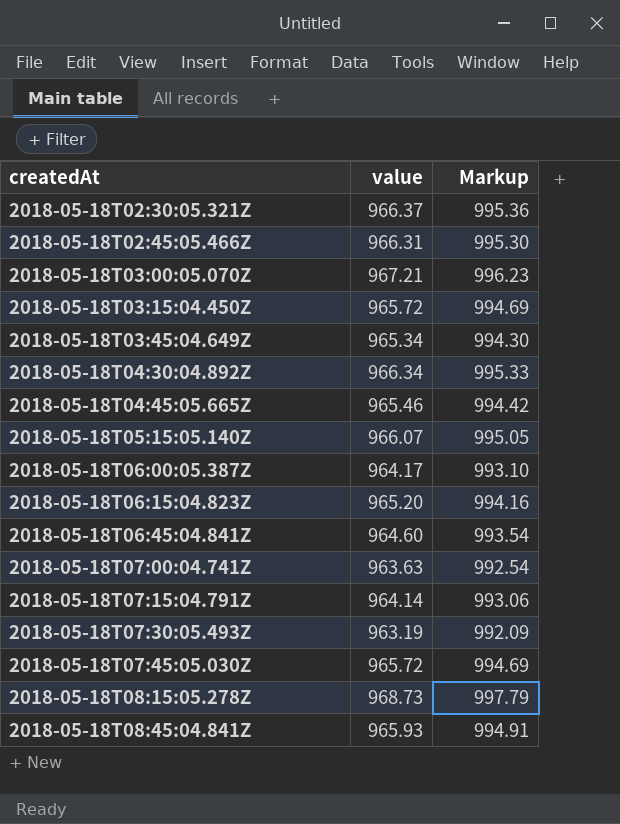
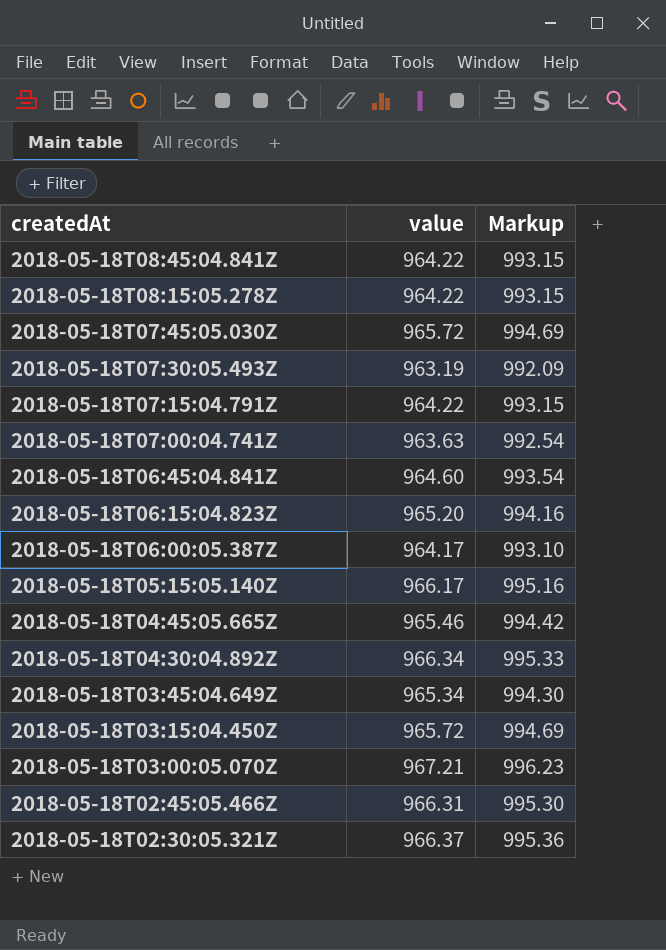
row order: createdAt ascending -> createdAt descending
2018-05-18T08:45:04.841Z | value: 965.93 -> 964.22
2018-05-18T08:45:04.841Z | Markup: 994.91 -> 993.15
2018-05-18T08:15:05.278Z | value: 968.73 -> 964.22
2018-05-18T08:15:05.278Z | Markup: 997.79 -> 993.15
2018-05-18T07:15:04.791Z | value: 964.14 -> 964.22
2018-05-18T07:15:04.791Z | Markup: 993.06 -> 993.15
2018-05-18T05:15:05.140Z | value: 966.07 -> 966.17
2018-05-18T05:15:05.140Z | Markup: 995.05 -> 995.16

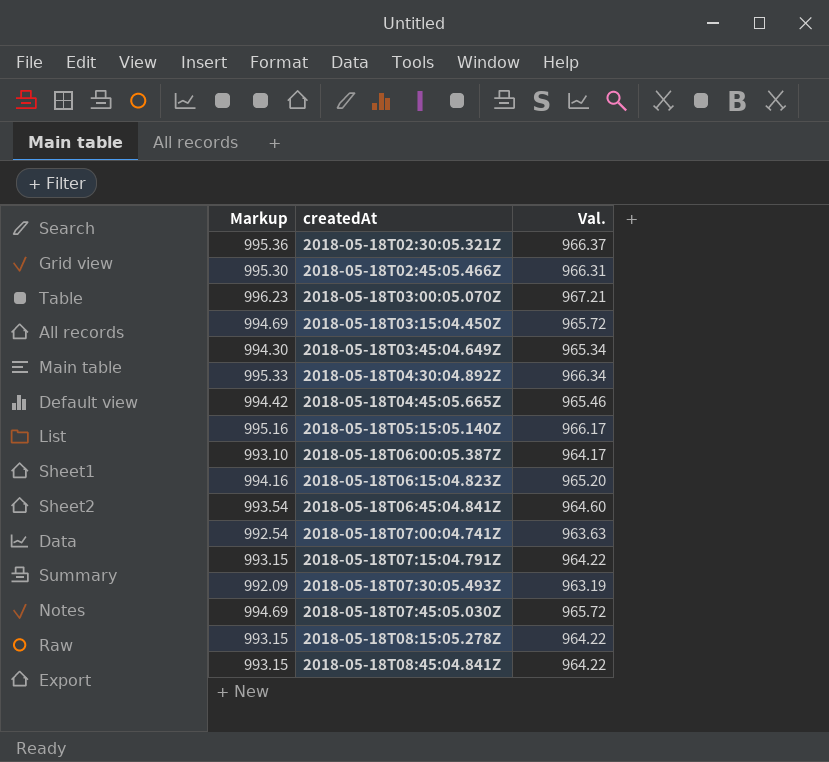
row order: createdAt descending -> createdAt ascending
column Markup | position: 3 -> 1
column name: value -> Val.

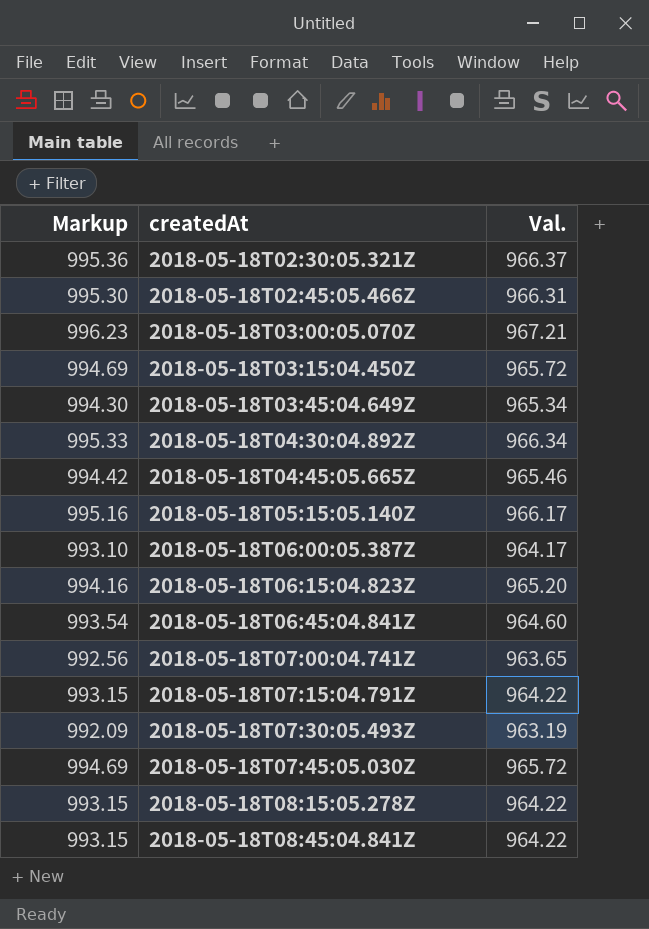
2018-05-18T07:00:04.741Z | Markup: 992.54 -> 992.56
2018-05-18T07:00:04.741Z | Val.: 963.63 -> 963.65

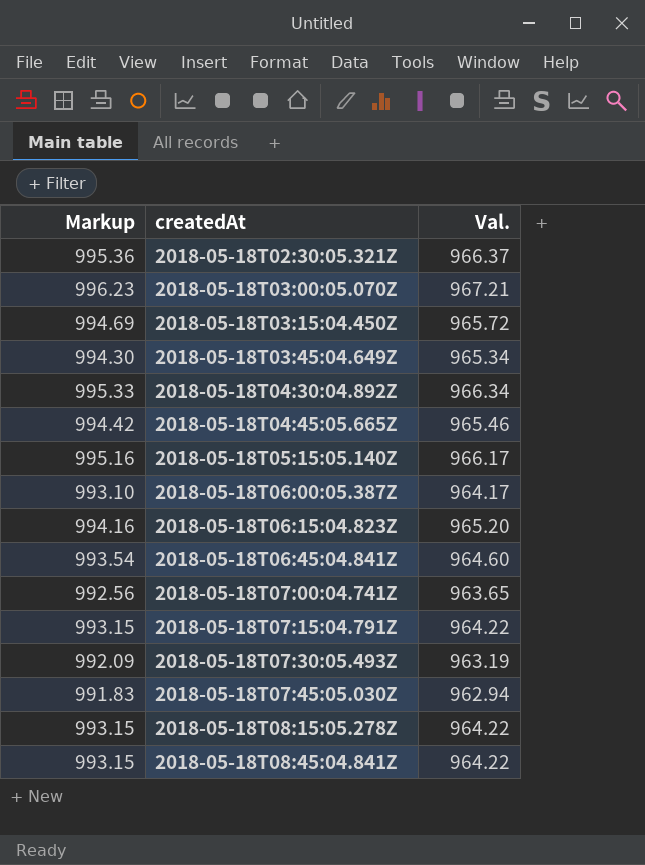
row 2018-05-18T02:45:05.466Z: 995.30 | 966.31 -> none
2018-05-18T07:45:05.030Z | Markup: 994.69 -> 991.83
2018-05-18T07:45:05.030Z | Val.: 965.72 -> 962.94

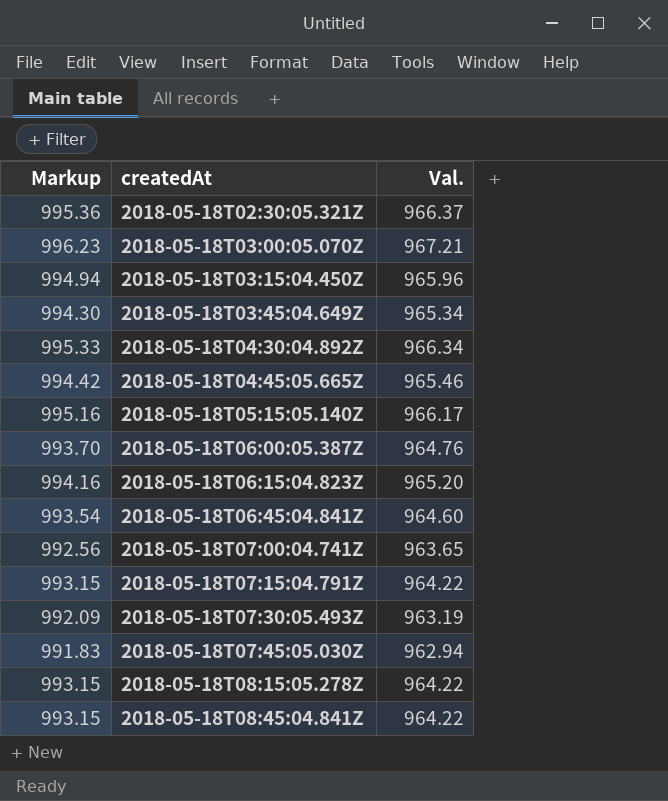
2018-05-18T03:15:04.450Z | Markup: 994.69 -> 994.94
2018-05-18T03:15:04.450Z | Val.: 965.72 -> 965.96
2018-05-18T06:00:05.387Z | Markup: 993.10 -> 993.70
2018-05-18T06:00:05.387Z | Val.: 964.17 -> 964.76

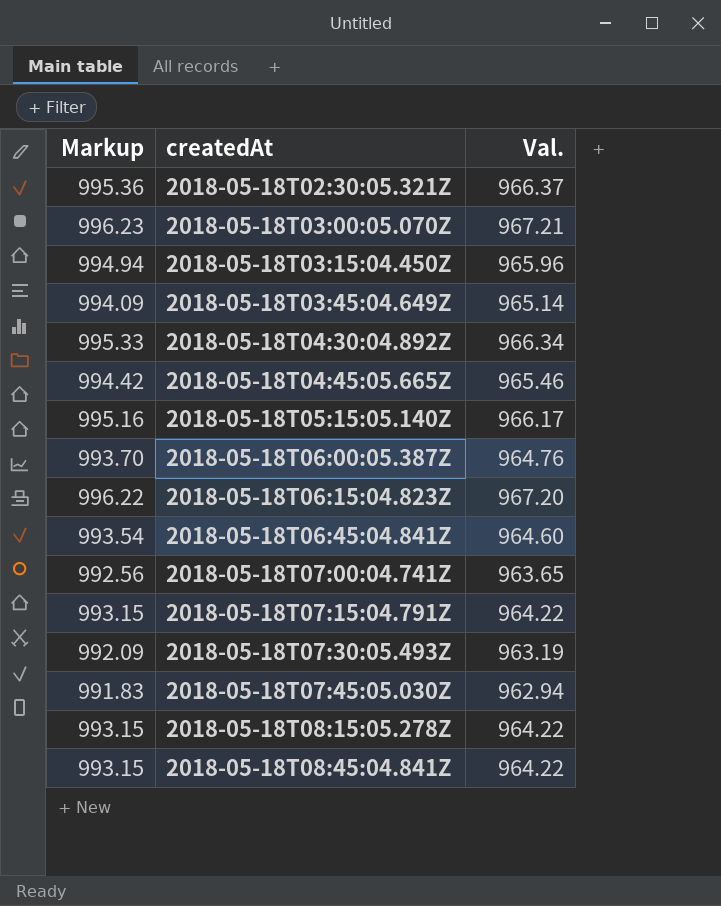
2018-05-18T03:45:04.649Z | Markup: 994.30 -> 994.09
2018-05-18T03:45:04.649Z | Val.: 965.34 -> 965.14
2018-05-18T06:15:04.823Z | Markup: 994.16 -> 996.22
2018-05-18T06:15:04.823Z | Val.: 965.20 -> 967.20

